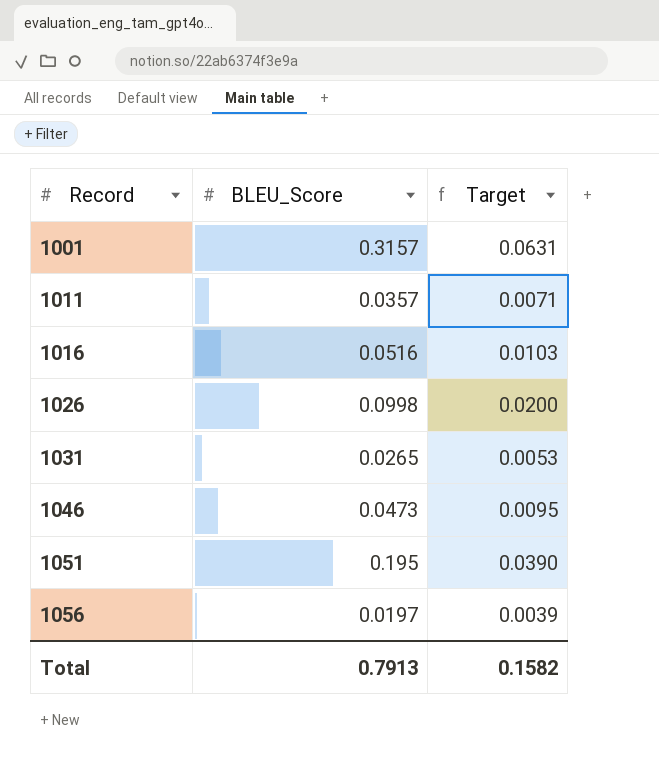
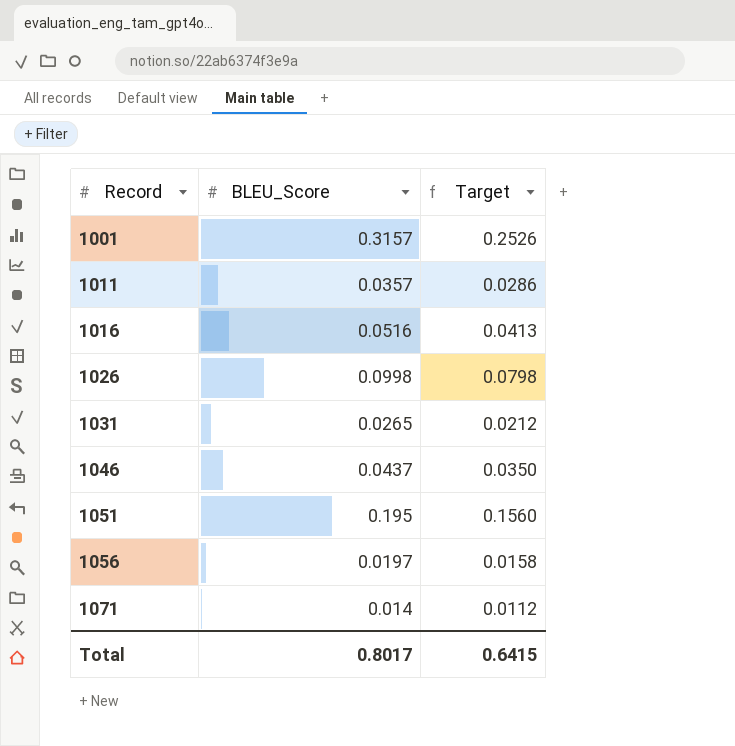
column Target | formula: [BLEU_Score] * 0.2 -> [BLEU_Score] * 0.8
1046 | BLEU_Score: 0.0473 -> 0.0437
row 1071: none -> 0.014 | 0.0112
Total | BLEU_Score: 0.7913 -> 0.8017
Total | Target: 0.1582 -> 0.6415

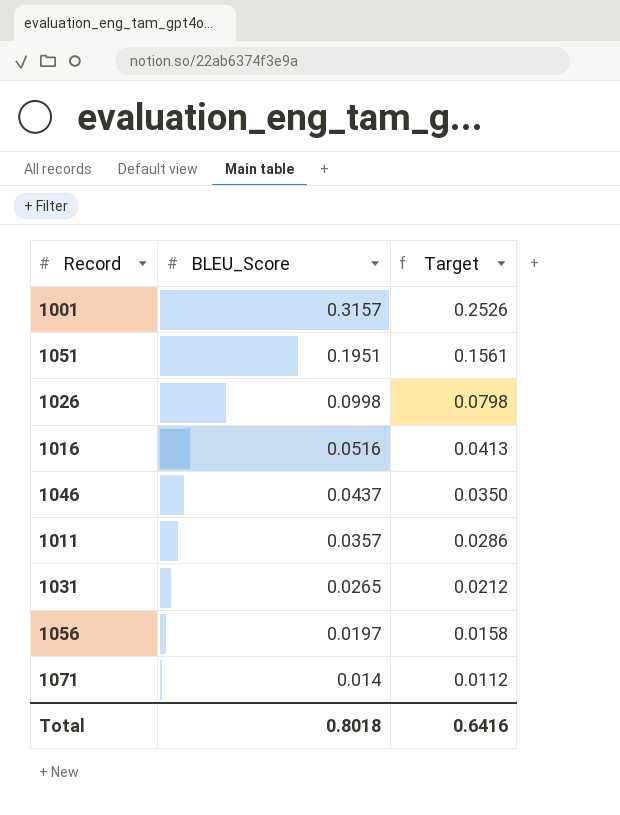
row order: Record ascending -> BLEU_Score descending
1051 | BLEU_Score: 0.195 -> 0.1951
1051 | Target: 0.1560 -> 0.1561
Total | BLEU_Score: 0.8017 -> 0.8018
Total | Target: 0.6415 -> 0.6416

